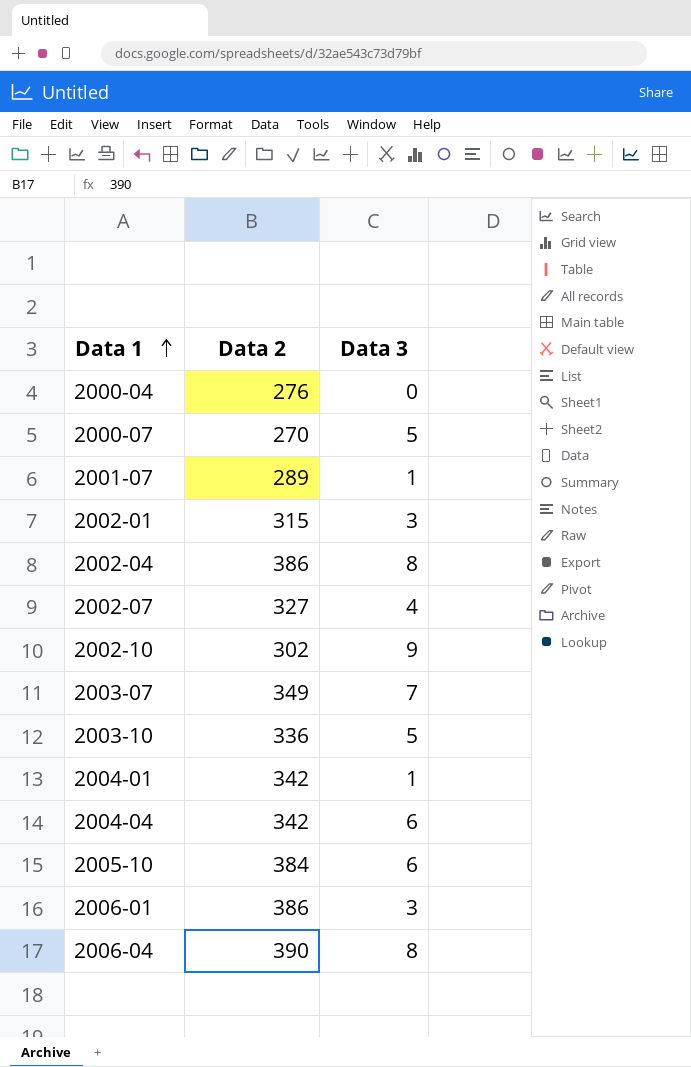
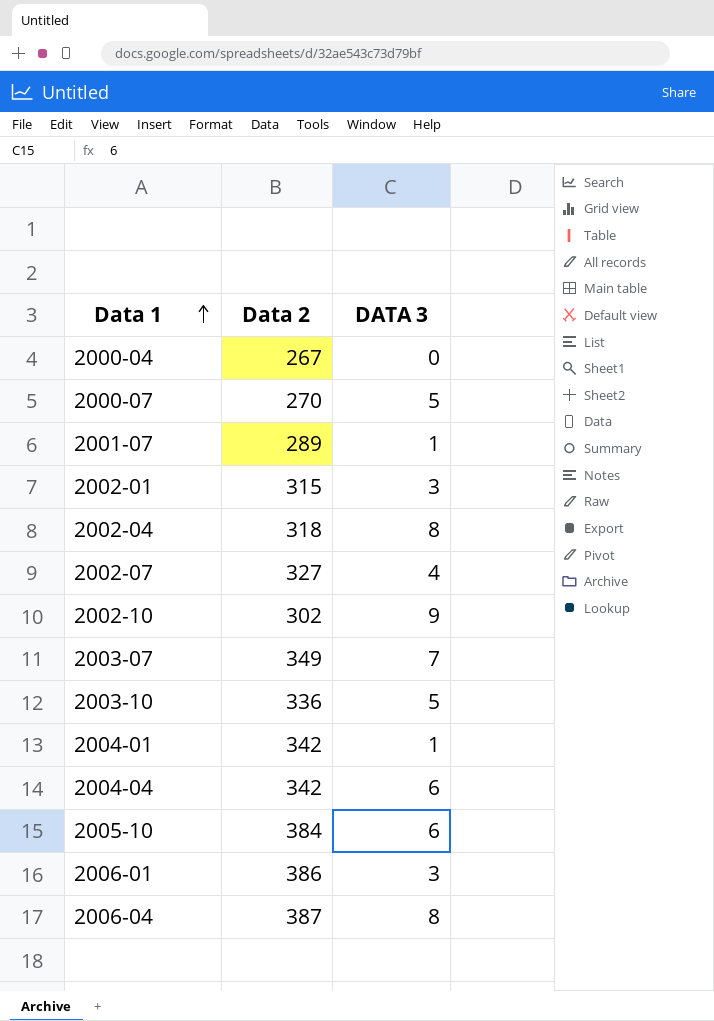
column name: Data 3 -> DATA 3
2000-04 | Data 2: 276 -> 267
2002-04 | Data 2: 386 -> 318
2006-04 | Data 2: 390 -> 387

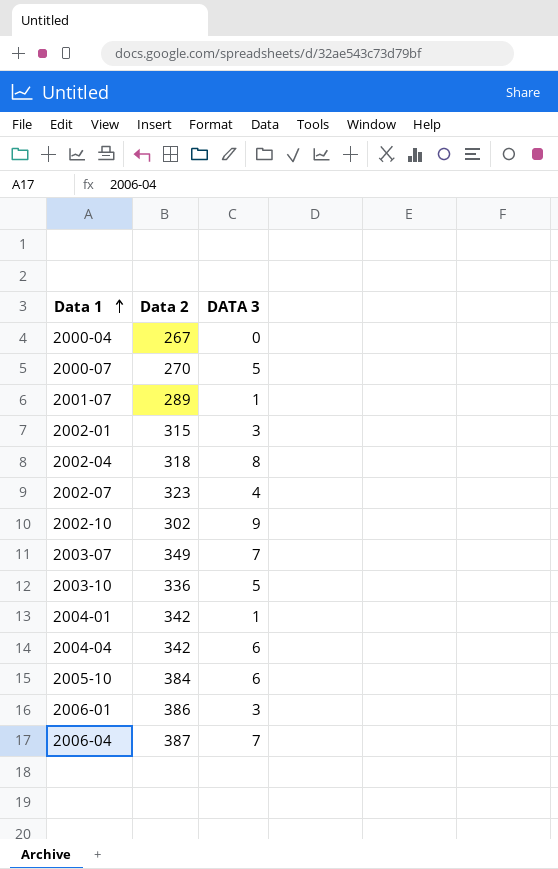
2002-07 | Data 2: 327 -> 323
2006-04 | DATA 3: 8 -> 7

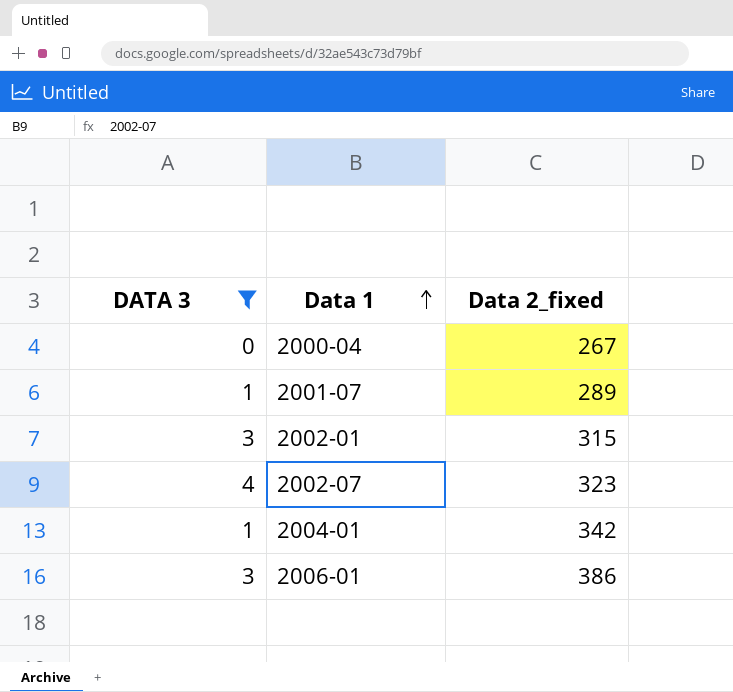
filter: none -> DATA 3 <= 4
column DATA 3 | position: 3 -> 1
column name: Data 2 -> Data 2_fixed

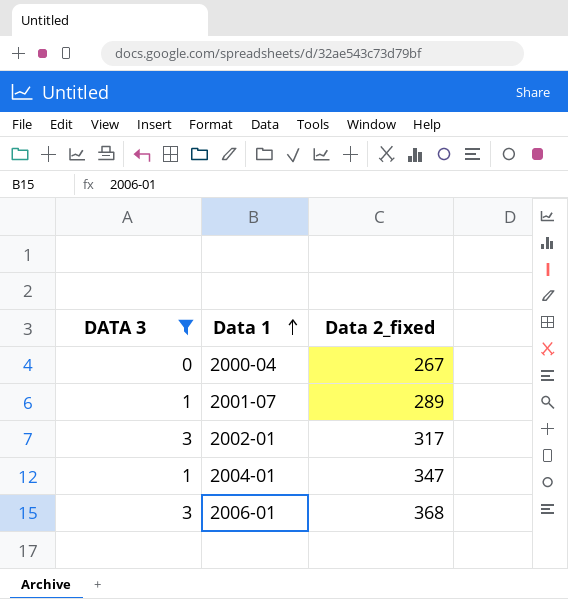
row 2002-07: 4 | 323 -> none
2002-01 | Data 2_fixed: 315 -> 317
2004-01 | Data 2_fixed: 342 -> 347
2006-01 | Data 2_fixed: 386 -> 368

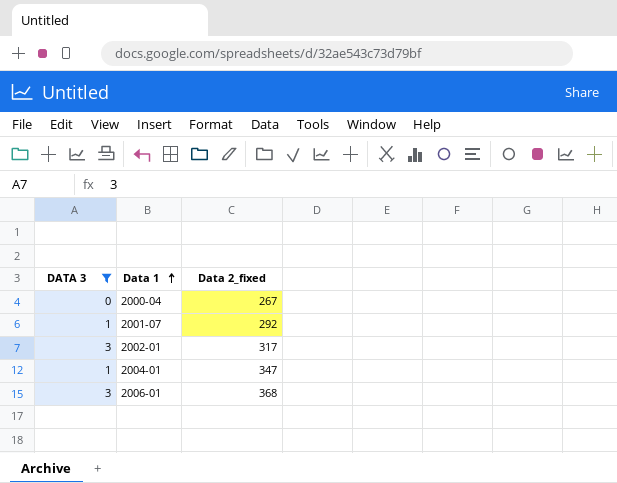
2001-07 | Data 2_fixed: 289 -> 292

